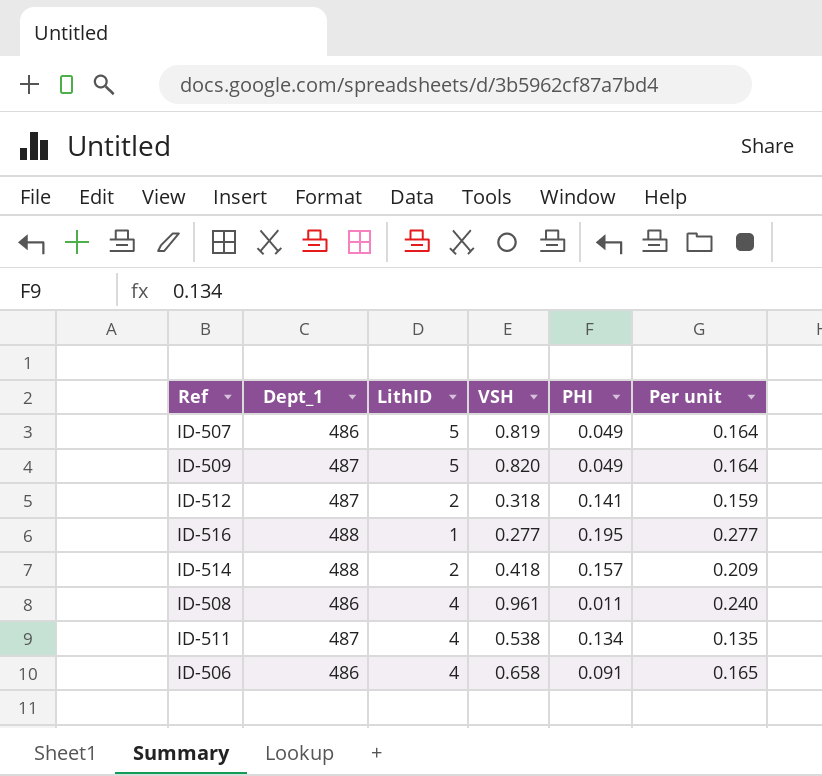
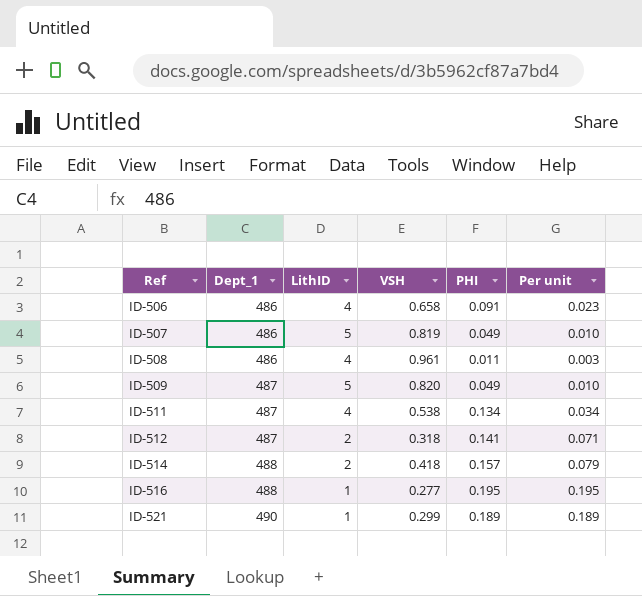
row order: none -> Ref ascending
column Per unit | formula: [VSH] / [LithID] -> [PHI] / [LithID]
row ID-521: none -> 490 | 1 | 0.299 | 0.189 | 0.189

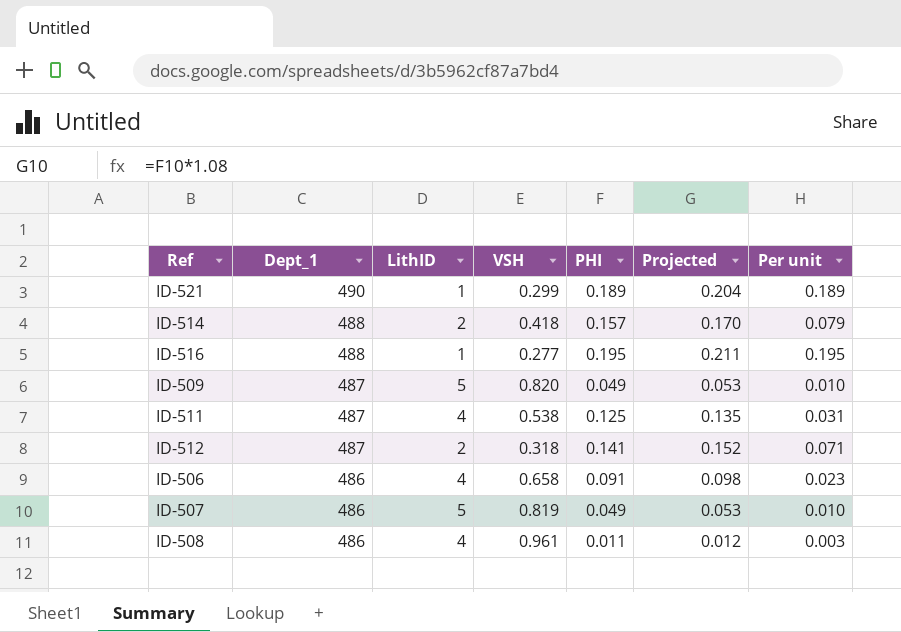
row order: Ref ascending -> Dept_1 descending
column Projected | formula: none -> [PHI] * 1.08
ID-511 | PHI: 0.134 -> 0.125
ID-511 | Per unit: 0.034 -> 0.031

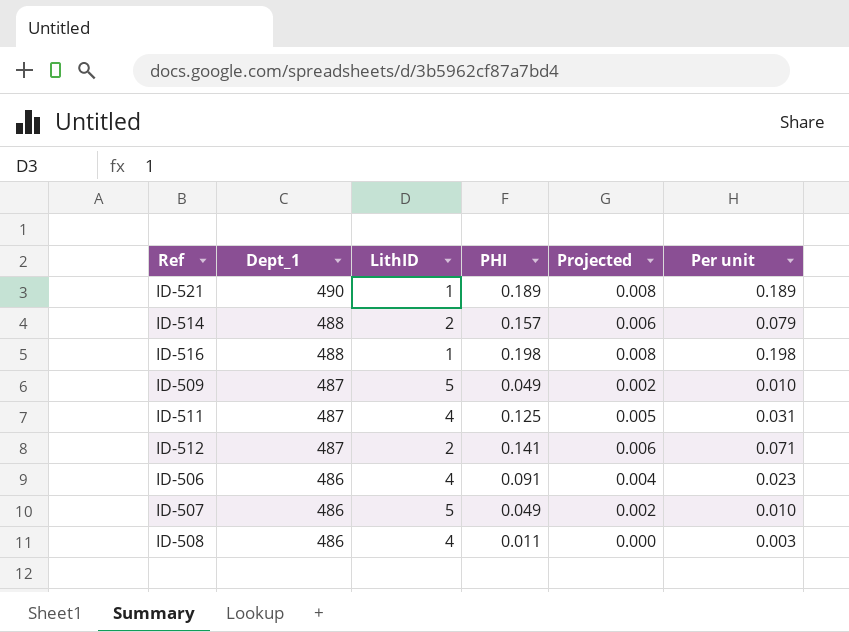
column VSH | position: 4 -> none
column Projected | formula: [PHI] * 1.08 -> [PHI] * 0.04
ID-516 | PHI: 0.195 -> 0.198
ID-516 | Per unit: 0.195 -> 0.198

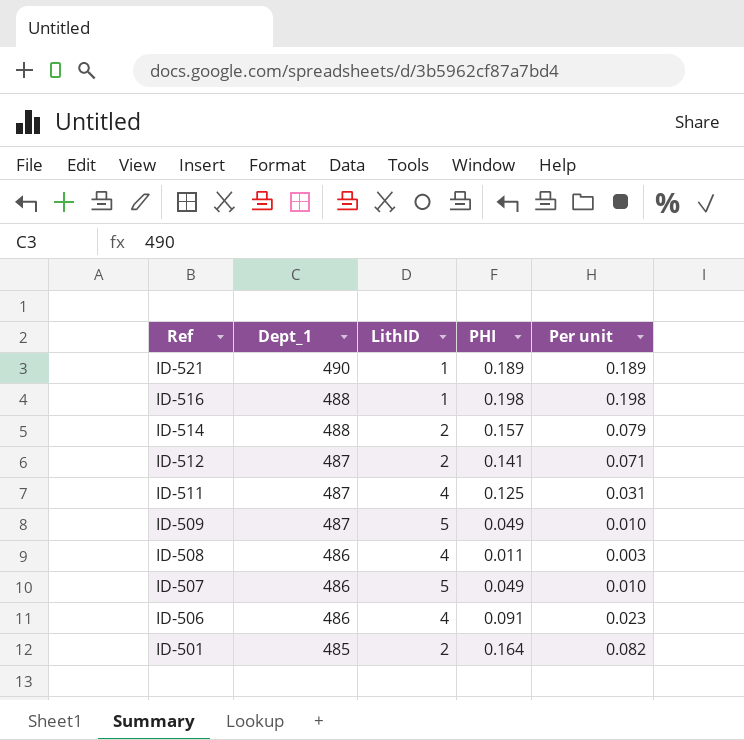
row order: Dept_1 descending -> Ref descending
column Projected | formula: [PHI] * 0.04 -> none
row ID-501: none -> 485 | 2 | 0.164 | 0.082

